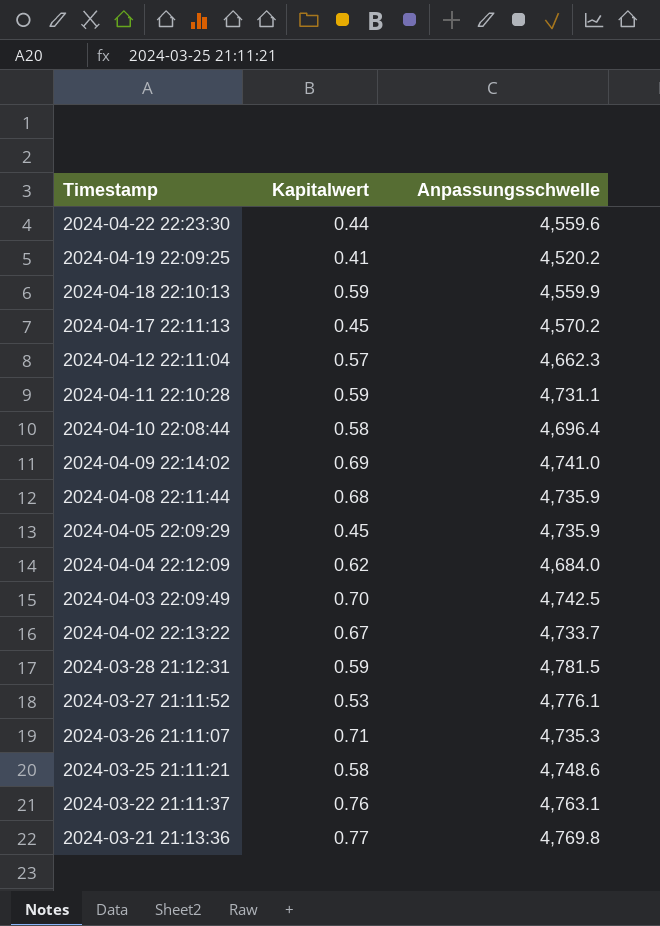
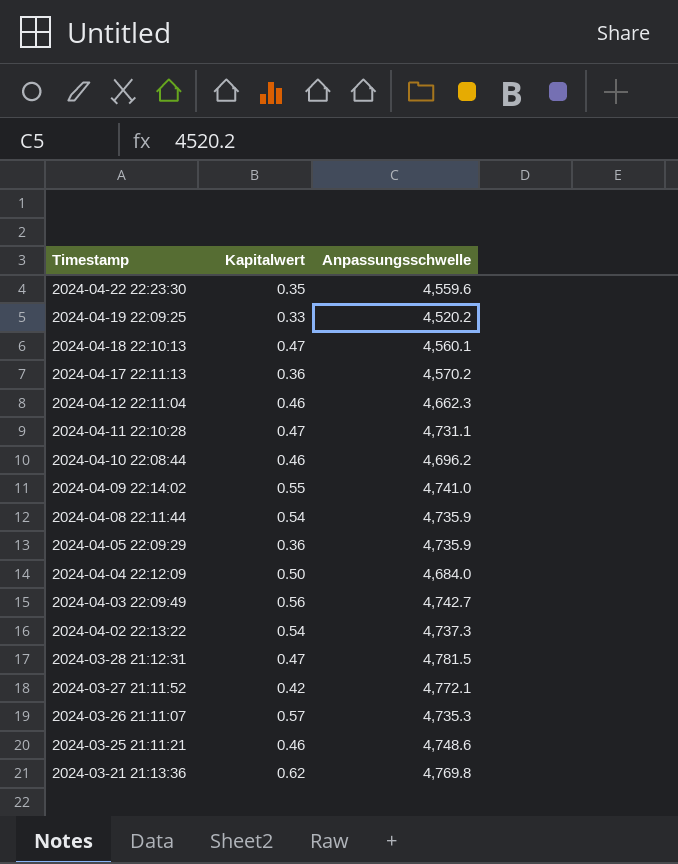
row 2024-03-22 21:11:37: 0.76 | 4,763.1 -> none
2024-04-22 22:23:30 | Kapitalwert: 0.44 -> 0.35
2024-04-19 22:09:25 | Kapitalwert: 0.41 -> 0.33
2024-04-18 22:10:13 | Kapitalwert: 0.59 -> 0.47
2024-04-18 22:10:13 | Anpassungsschwelle: 4,559.9 -> 4,560.1
2024-04-17 22:11:13 | Kapitalwert: 0.45 -> 0.36
2024-04-12 22:11:04 | Kapitalwert: 0.57 -> 0.46
2024-04-11 22:10:28 | Kapitalwert: 0.59 -> 0.47
2024-04-10 22:08:44 | Kapitalwert: 0.58 -> 0.46
2024-04-10 22:08:44 | Anpassungsschwelle: 4,696.4 -> 4,696.2
2024-04-09 22:14:02 | Kapitalwert: 0.69 -> 0.55
2024-04-08 22:11:44 | Kapitalwert: 0.68 -> 0.54
2024-04-05 22:09:29 | Kapitalwert: 0.45 -> 0.36
2024-04-04 22:12:09 | Kapitalwert: 0.62 -> 0.50
2024-04-03 22:09:49 | Kapitalwert: 0.70 -> 0.56
2024-04-03 22:09:49 | Anpassungsschwelle: 4,742.5 -> 4,742.7
2024-04-02 22:13:22 | Kapitalwert: 0.67 -> 0.54
2024-04-02 22:13:22 | Anpassungsschwelle: 4,733.7 -> 4,737.3
2024-03-28 21:12:31 | Kapitalwert: 0.59 -> 0.47
2024-03-27 21:11:52 | Kapitalwert: 0.53 -> 0.42
2024-03-27 21:11:52 | Anpassungsschwelle: 4,776.1 -> 4,772.1
2024-03-26 21:11:07 | Kapitalwert: 0.71 -> 0.57
2024-03-25 21:11:21 | Kapitalwert: 0.58 -> 0.46
2024-03-21 21:13:36 | Kapitalwert: 0.77 -> 0.62

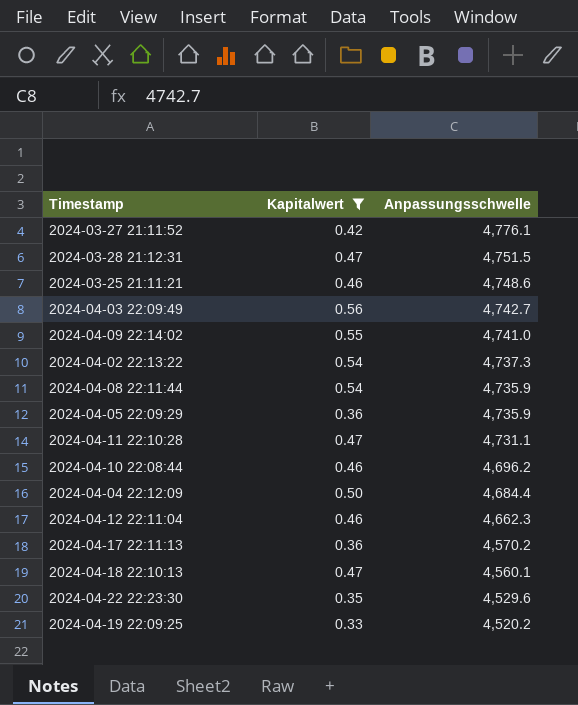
filter: none -> Kapitalwert <= 0.56
row order: Timestamp descending -> Anpassungsschwelle descending
2024-03-27 21:11:52 | Anpassungsschwelle: 4,772.1 -> 4,776.1
2024-03-28 21:12:31 | Anpassungsschwelle: 4,781.5 -> 4,751.5
2024-04-04 22:12:09 | Anpassungsschwelle: 4,684.0 -> 4,684.4
2024-04-22 22:23:30 | Anpassungsschwelle: 4,559.6 -> 4,529.6

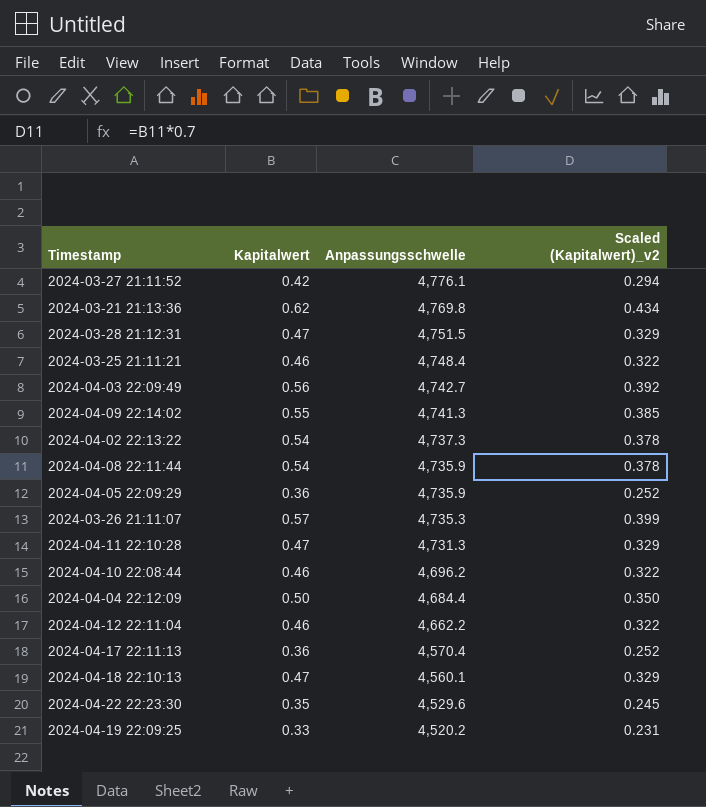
filter: Kapitalwert <= 0.56 -> none
column Scaled (Kapitalwert)_v2 | formula: none -> [Kapitalwert] * 0.7
2024-03-25 21:11:21 | Anpassungsschwelle: 4,748.6 -> 4,748.4
2024-04-09 22:14:02 | Anpassungsschwelle: 4,741.0 -> 4,741.3
2024-04-11 22:10:28 | Anpassungsschwelle: 4,731.1 -> 4,731.3
2024-04-12 22:11:04 | Anpassungsschwelle: 4,662.3 -> 4,662.2
2024-04-17 22:11:13 | Anpassungsschwelle: 4,570.2 -> 4,570.4

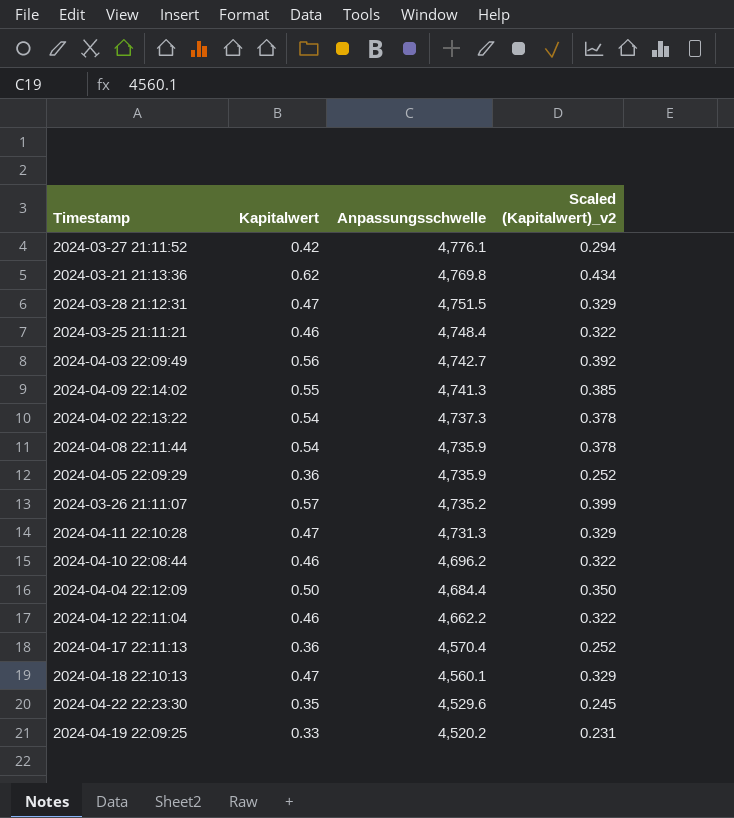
2024-03-26 21:11:07 | Anpassungsschwelle: 4,735.3 -> 4,735.2

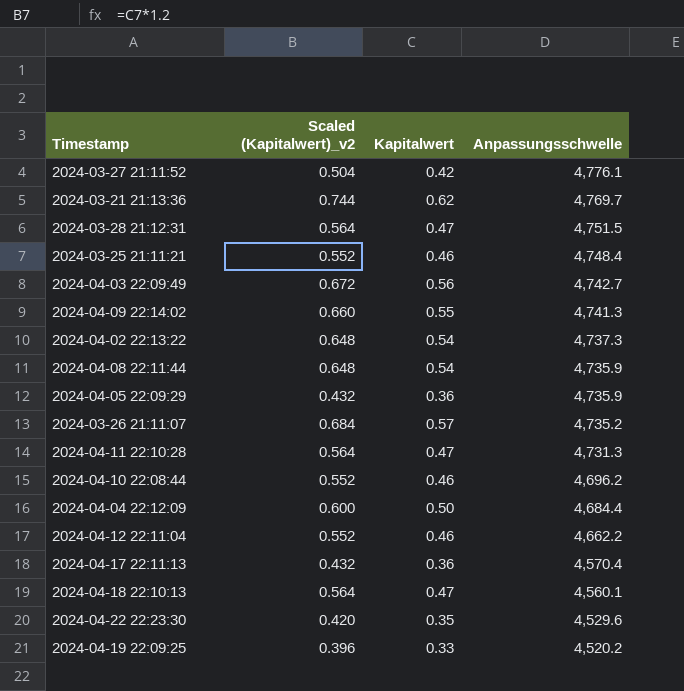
column Scaled (Kapitalwert)_v2 | formula: [Kapitalwert] * 0.7 -> [Kapitalwert] * 1.2
column Scaled (Kapitalwert)_v2 | position: 4 -> 2
2024-03-21 21:13:36 | Anpassungsschwelle: 4,769.8 -> 4,769.7

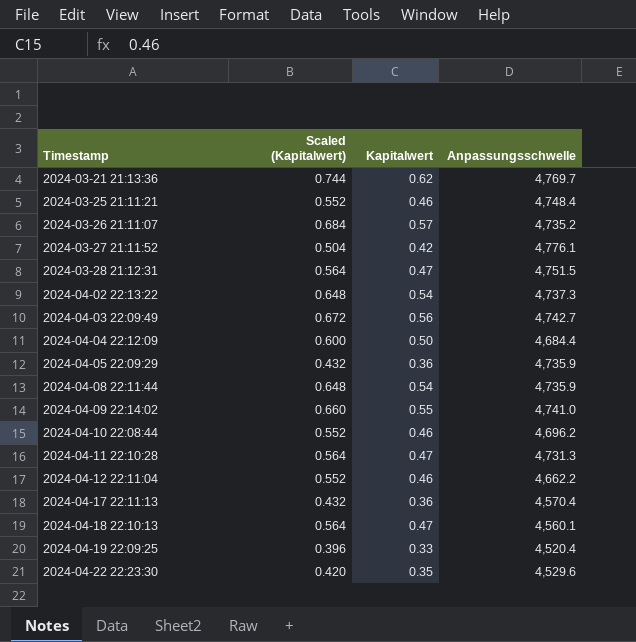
row order: Anpassungsschwelle descending -> Timestamp ascending
column name: Scaled (Kapitalwert)_v2 -> Scaled (Kapitalwert)
2024-04-09 22:14:02 | Anpassungsschwelle: 4,741.3 -> 4,741.0
2024-04-19 22:09:25 | Anpassungsschwelle: 4,520.2 -> 4,520.4

